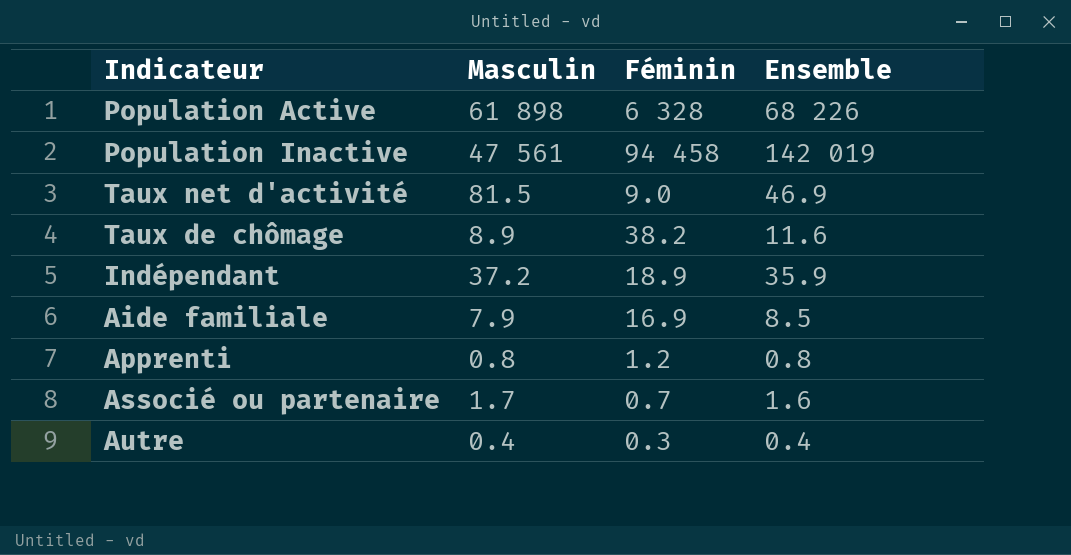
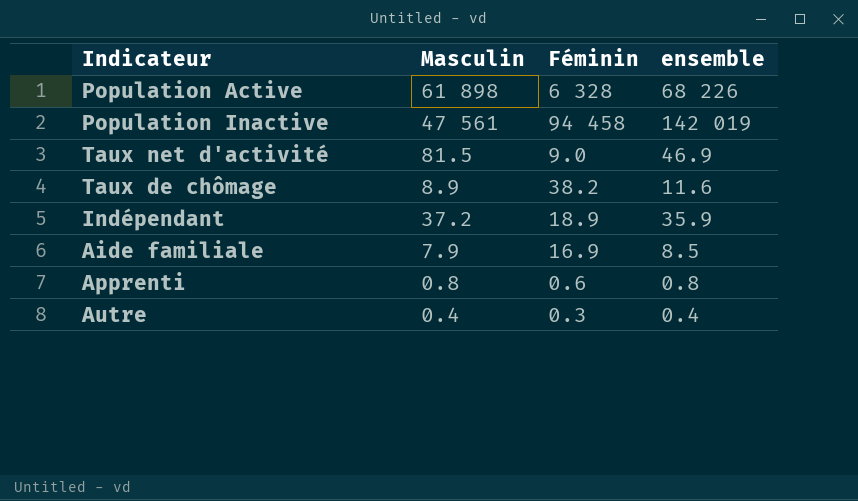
column name: Ensemble -> ensemble
row Associé ou partenaire: 1.7 | 0.7 | 1.6 -> none
Apprenti | Féminin: 1.2 -> 0.6

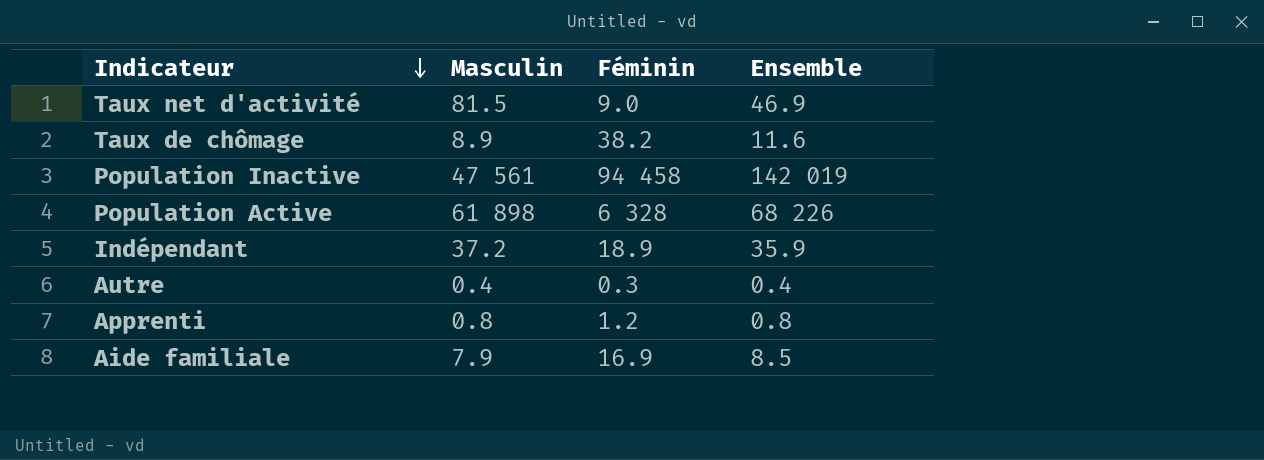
row order: none -> Indicateur descending
column name: ensemble -> Ensemble
Apprenti | Féminin: 0.6 -> 1.2

